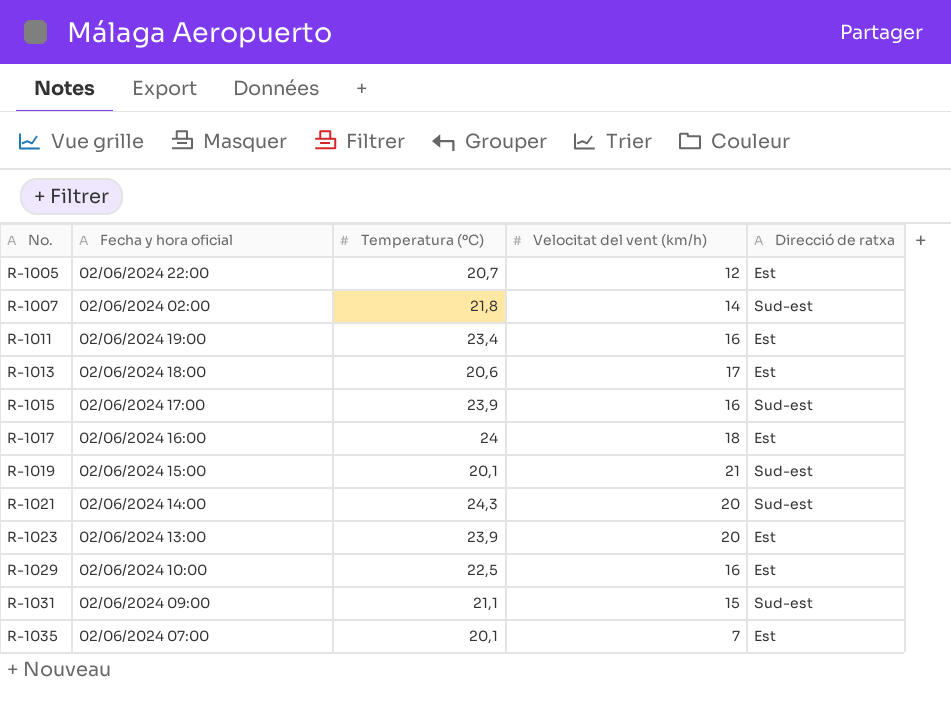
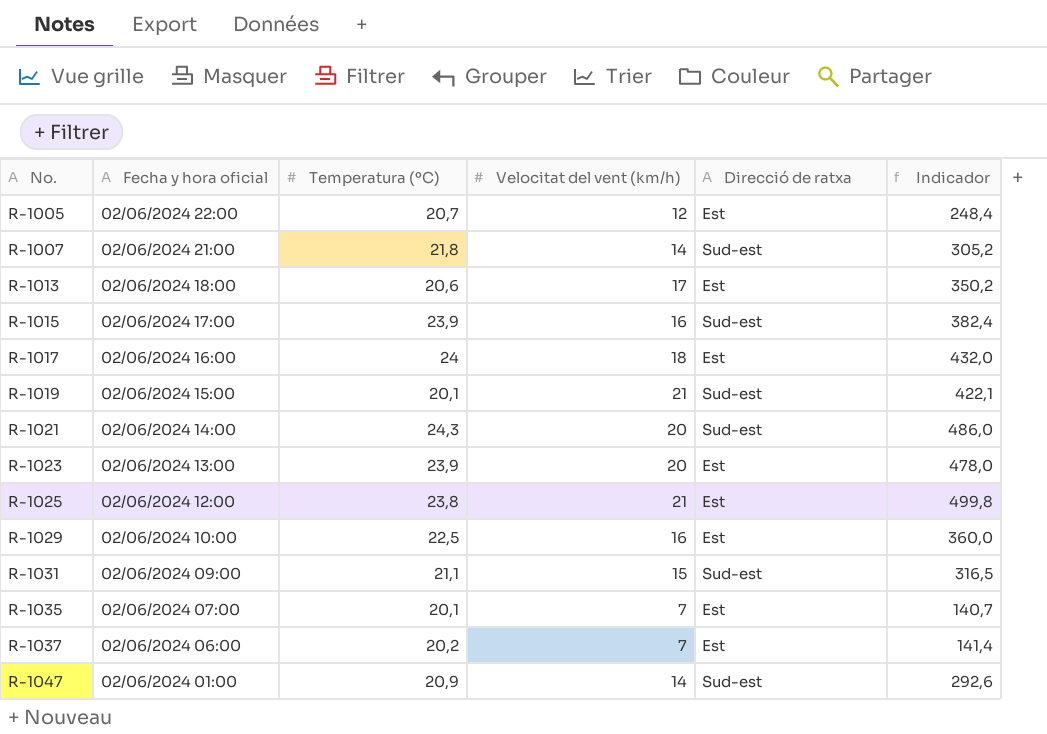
column Indicador | formula: none -> [Temperatura (ºC)] * [Velocitat del vent (km/h)]
row R-1011: 02/06/2024 19:00 | 23,4 | 16 | Est -> none
R-1007 | Fecha y hora oficial: 02/06/2024 02:00 -> 02/06/2024 21:00
row R-1025: none -> 02/06/2024 12:00 | 23,8 | 21 | Est | 499,8
row R-1037: none -> 02/06/2024 06:00 | 20,2 | 7 | Est | 141,4
row R-1047: none -> 02/06/2024 01:00 | 20,9 | 14 | Sud-est | 292,6

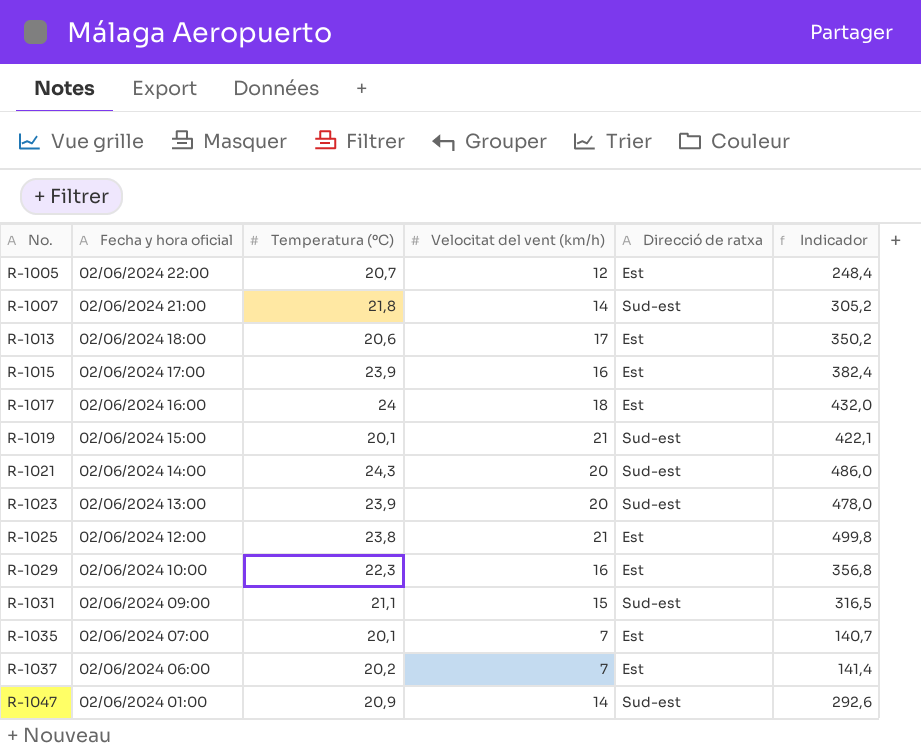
R-1015 | Direcció de ratxa: Sud-est -> Est
R-1023 | Direcció de ratxa: Est -> Sud-est
R-1029 | Temperatura (ºC): 22,5 -> 22,3
R-1029 | Indicador: 360,0 -> 356,8

